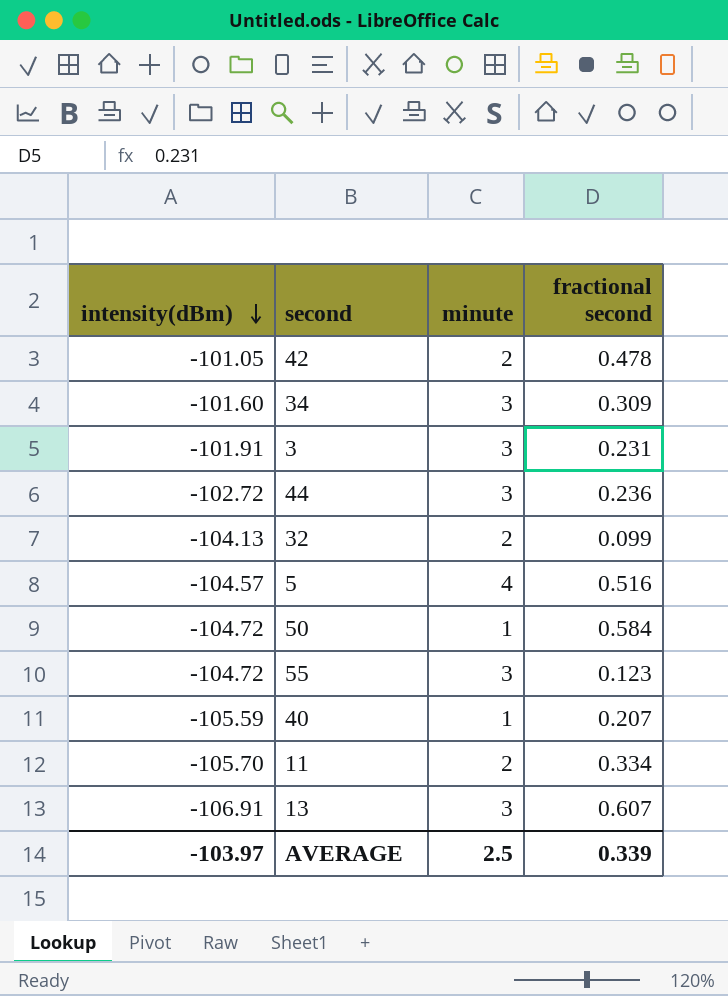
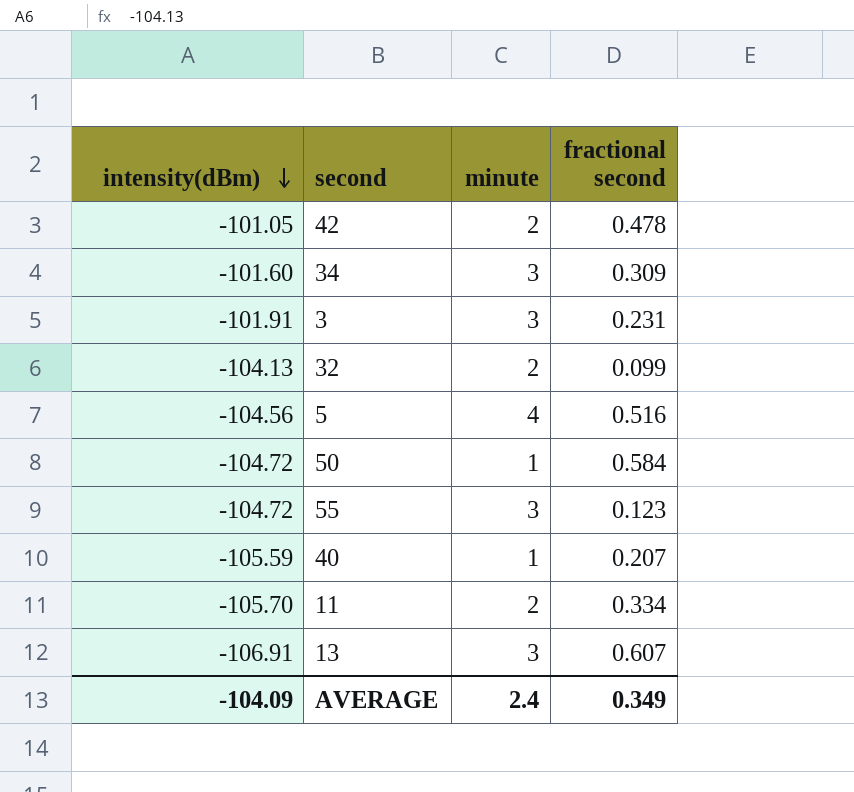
row 44: -102.72 | 3 | 0.236 -> none
5 | intensity(dBm): -104.57 -> -104.56
AVERAGE | intensity(dBm): -103.97 -> -104.09
AVERAGE | minute: 2.5 -> 2.4
AVERAGE | fractional second: 0.339 -> 0.349

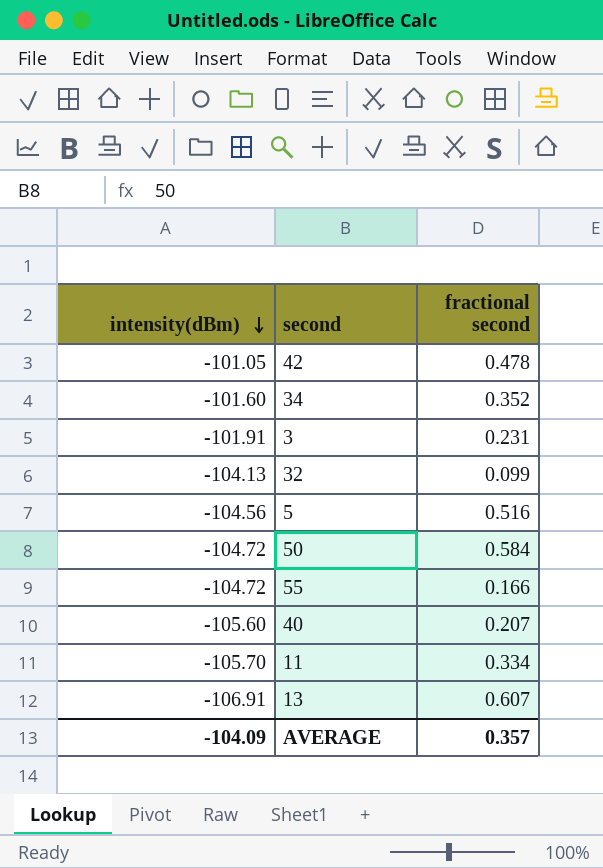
column minute | position: 3 -> none
34 | fractional second: 0.309 -> 0.352
55 | fractional second: 0.123 -> 0.166
40 | intensity(dBm): -105.59 -> -105.60
AVERAGE | fractional second: 0.349 -> 0.357

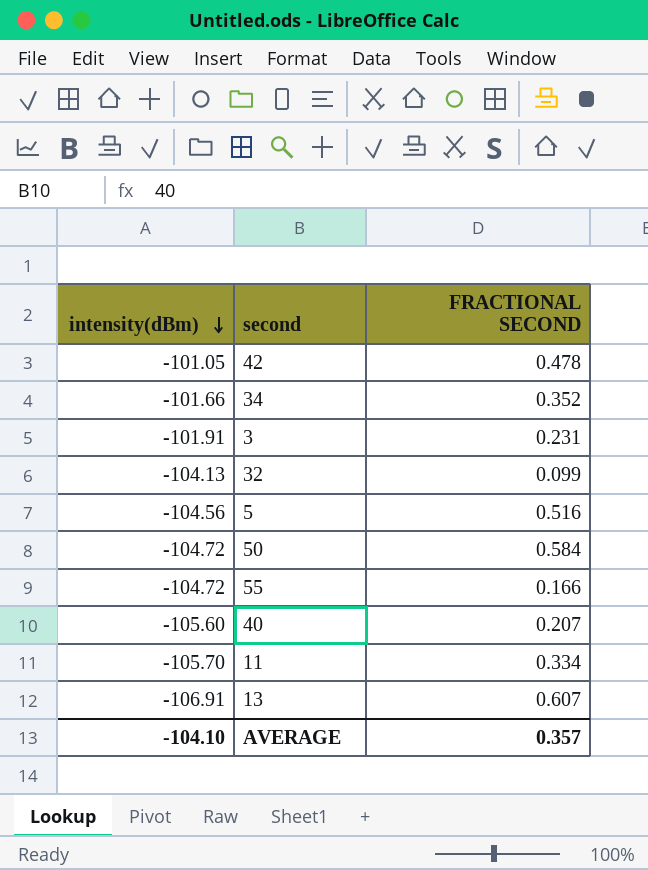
column name: fractional second -> FRACTIONAL SECOND
34 | intensity(dBm): -101.60 -> -101.66
AVERAGE | intensity(dBm): -104.09 -> -104.10

